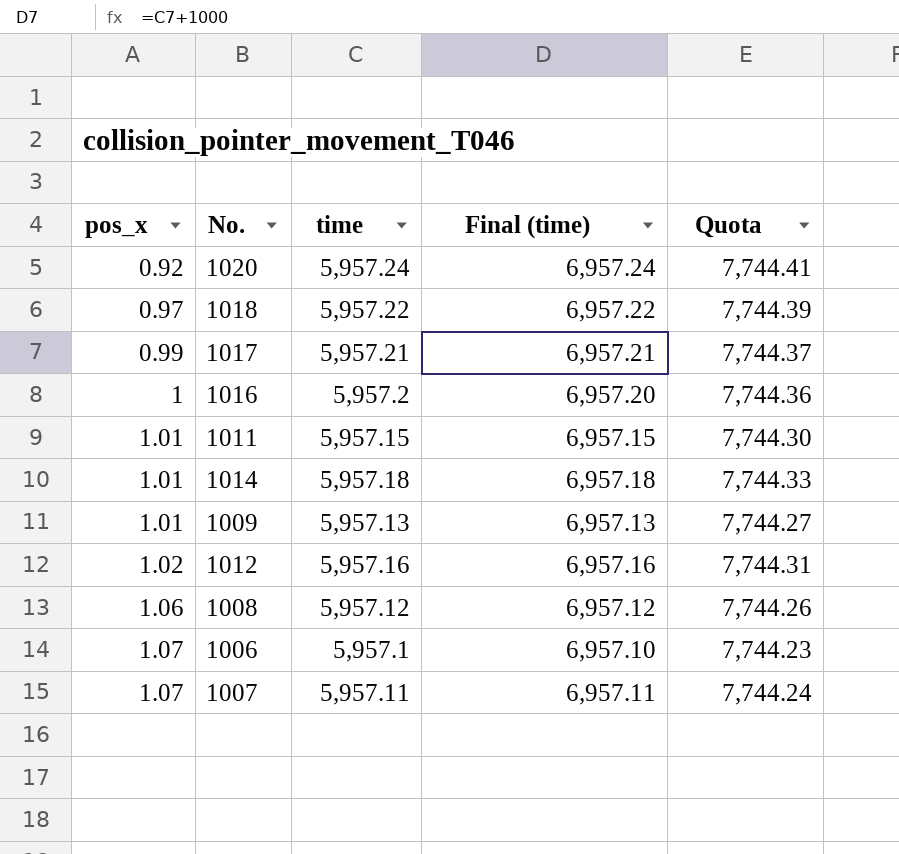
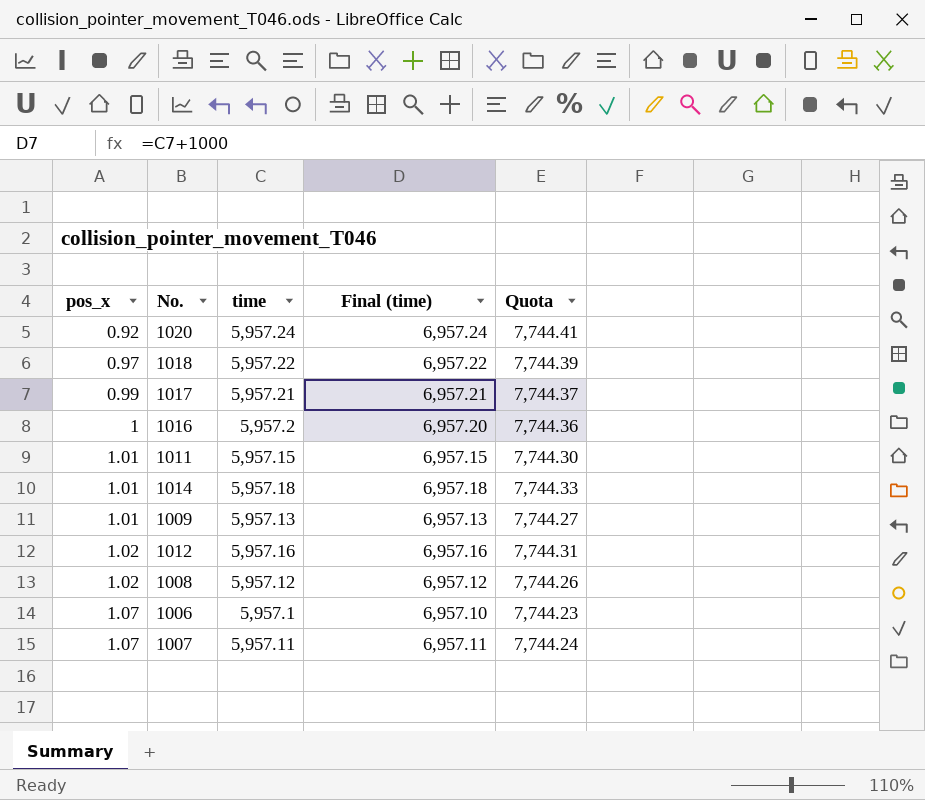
1008 | pos_x: 1.06 -> 1.02

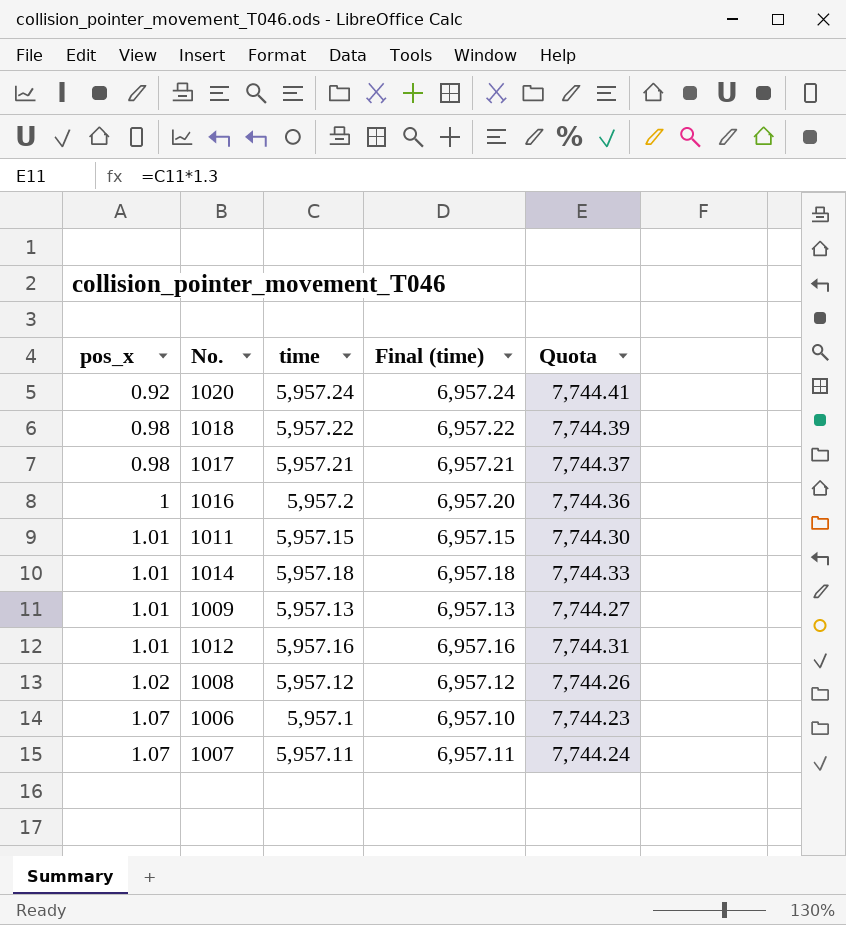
1018 | pos_x: 0.97 -> 0.98
1017 | pos_x: 0.99 -> 0.98
1012 | pos_x: 1.02 -> 1.01

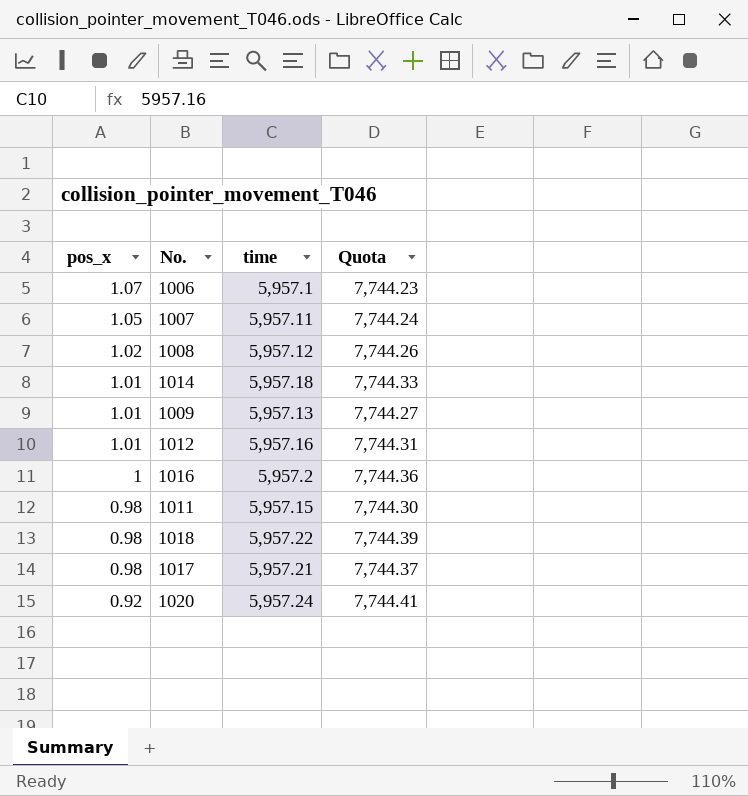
row order: pos_x ascending -> pos_x descending
column Final (time) | formula: [time] + 1000 -> none
1007 | pos_x: 1.07 -> 1.05
1011 | pos_x: 1.01 -> 0.98

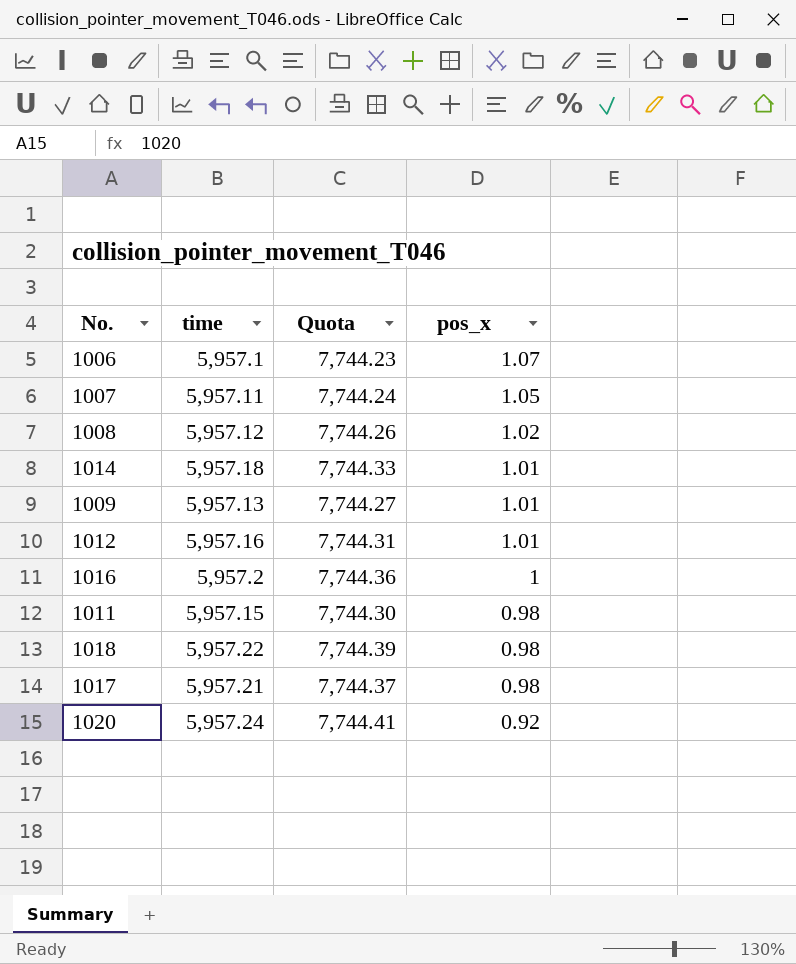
column pos_x | position: 1 -> 4

